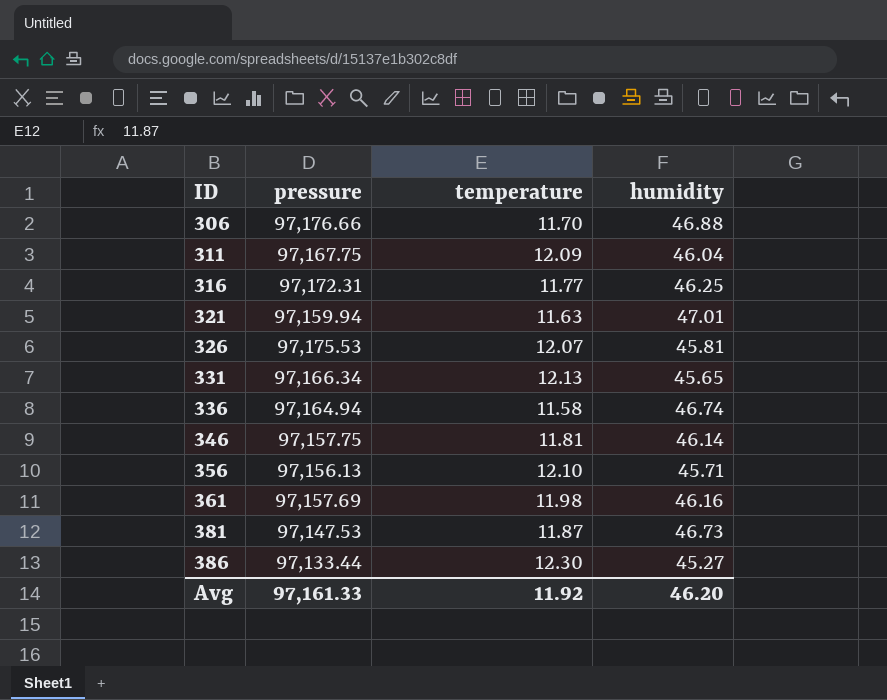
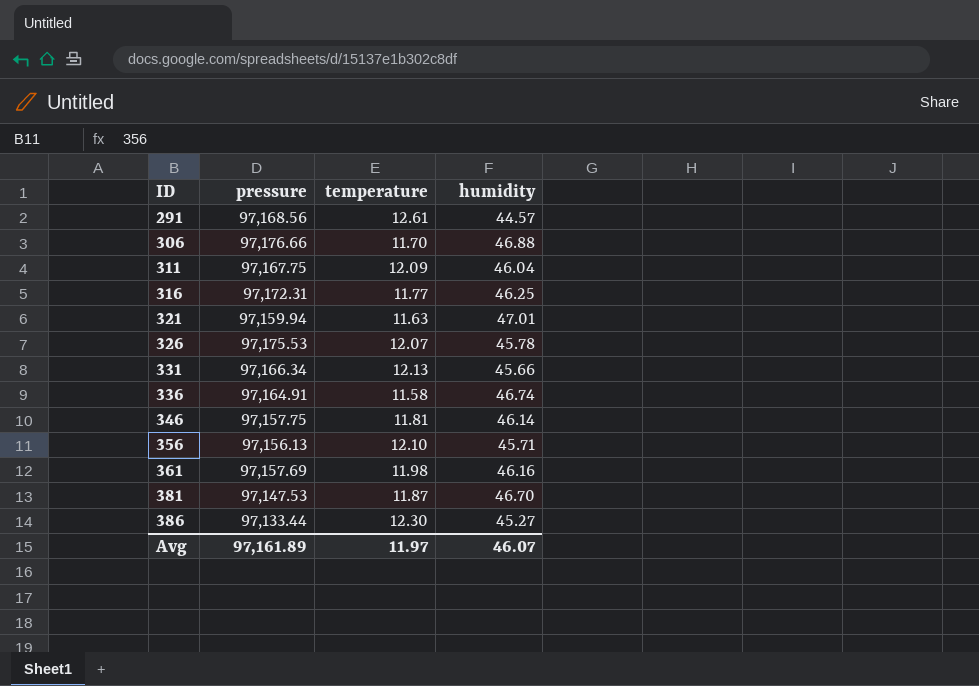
row 291: none -> 97,168.56 | 12.61 | 44.57
326 | humidity: 45.81 -> 45.78
331 | humidity: 45.65 -> 45.66
336 | pressure: 97,164.94 -> 97,164.91
381 | humidity: 46.73 -> 46.70
Avg | pressure: 97,161.33 -> 97,161.89
Avg | temperature: 11.92 -> 11.97
Avg | humidity: 46.20 -> 46.07

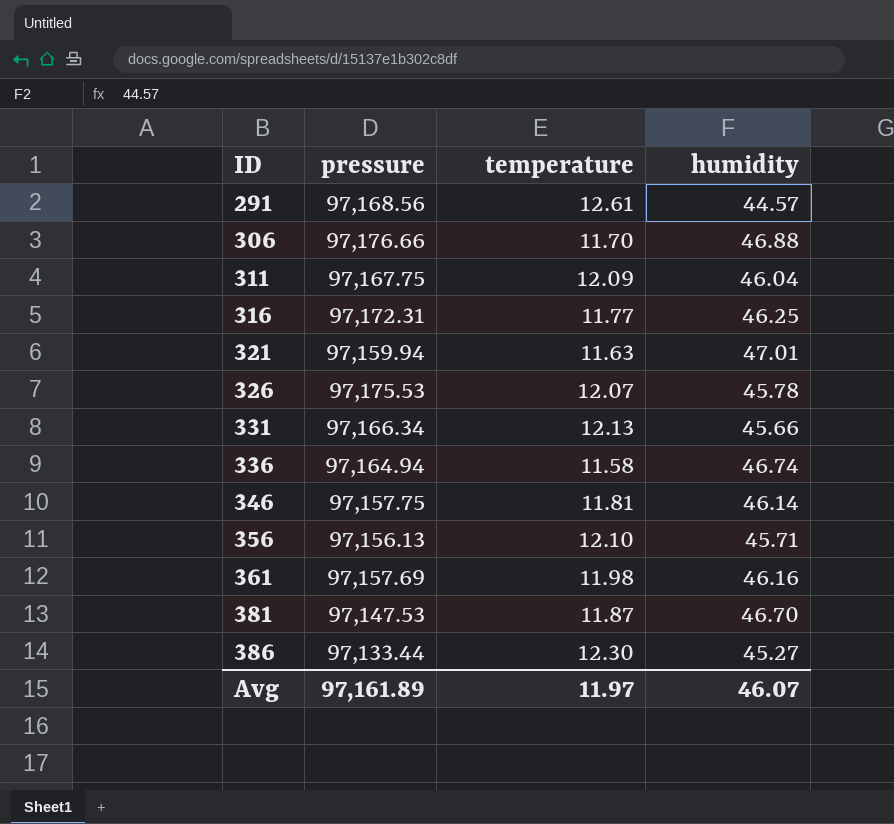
336 | pressure: 97,164.91 -> 97,164.94

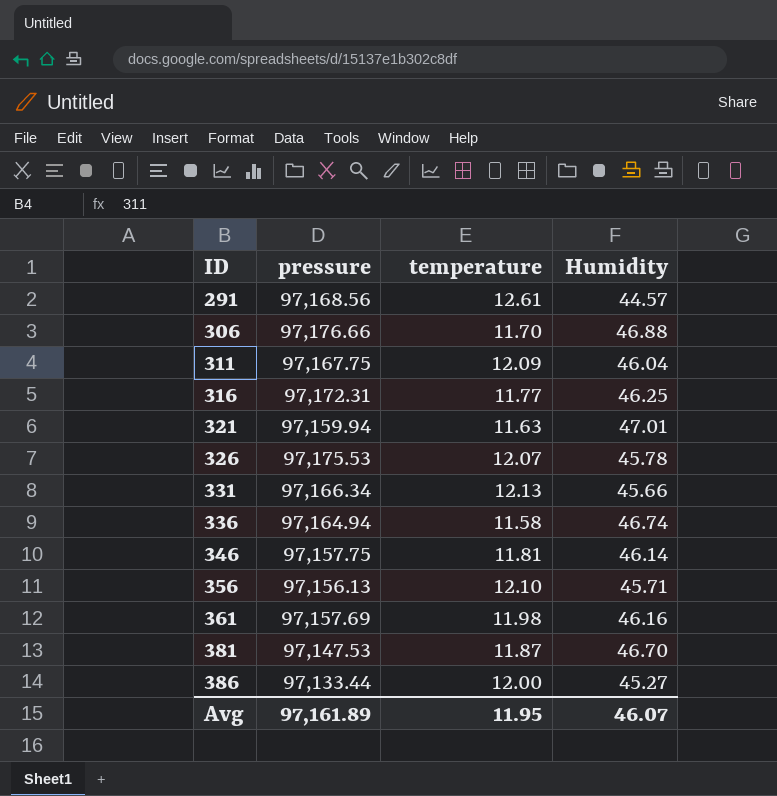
column name: humidity -> Humidity
386 | temperature: 12.30 -> 12.00
Avg | temperature: 11.97 -> 11.95

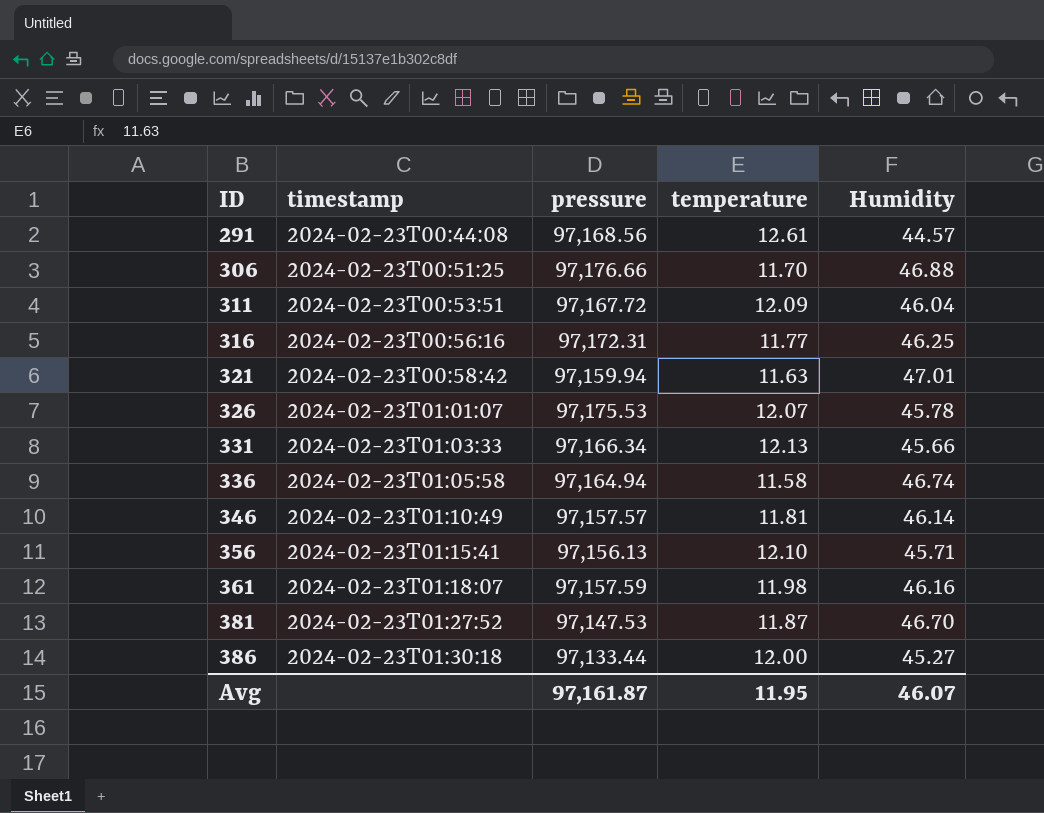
column timestamp | position: none -> 2
311 | pressure: 97,167.75 -> 97,167.72
346 | pressure: 97,157.75 -> 97,157.57
361 | pressure: 97,157.69 -> 97,157.59
Avg | pressure: 97,161.89 -> 97,161.87

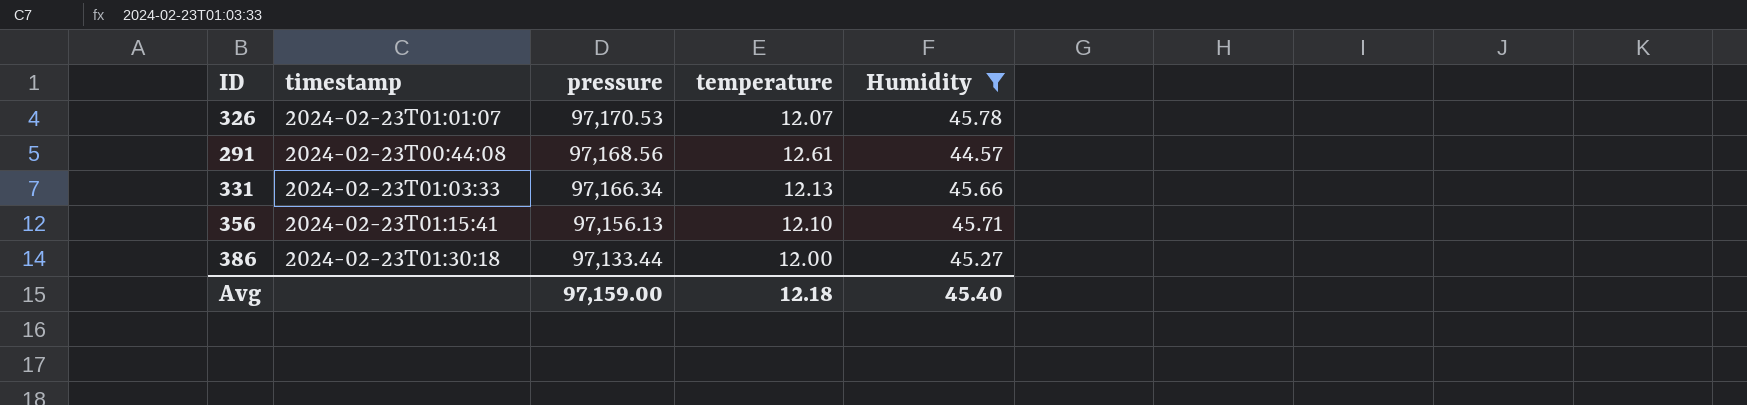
filter: none -> Humidity <= 45.78
row order: ID ascending -> pressure descending
326 | pressure: 97,175.53 -> 97,170.53
Avg | pressure: 97,161.87 -> 97,159.00
Avg | temperature: 11.95 -> 12.18
Avg | Humidity: 46.07 -> 45.40

